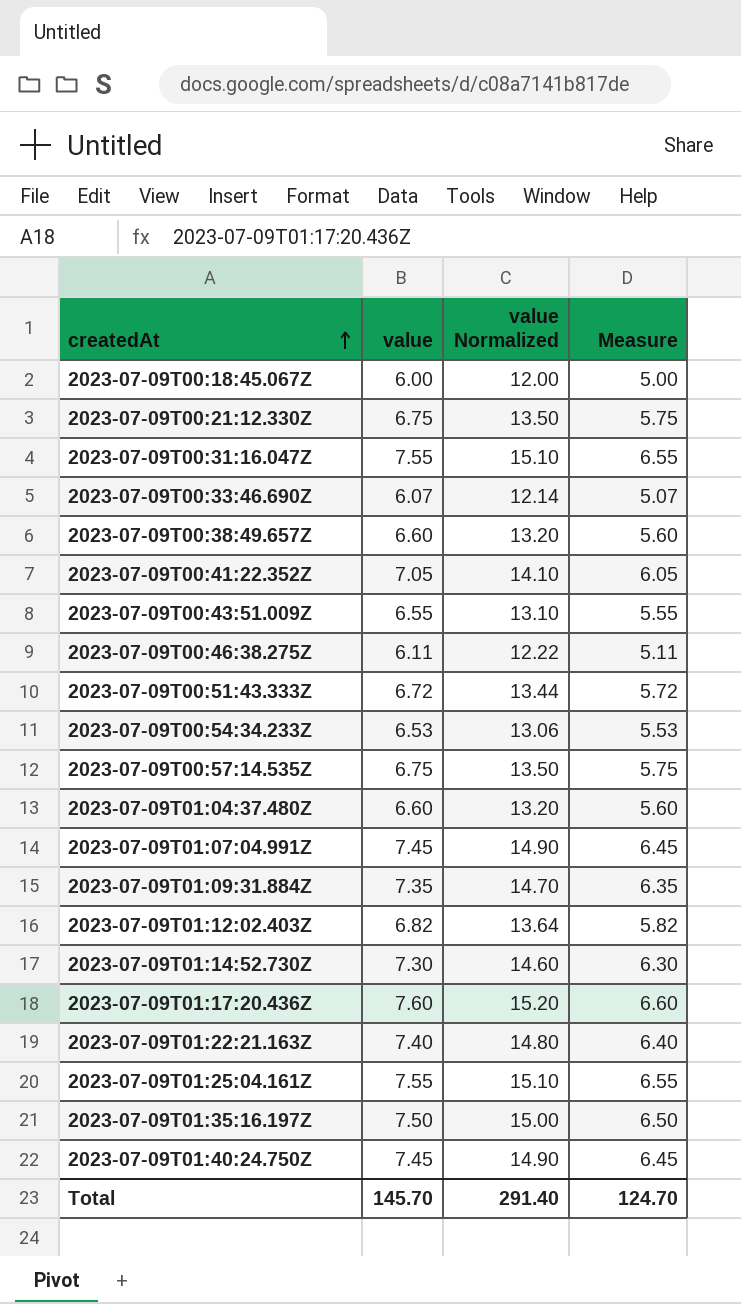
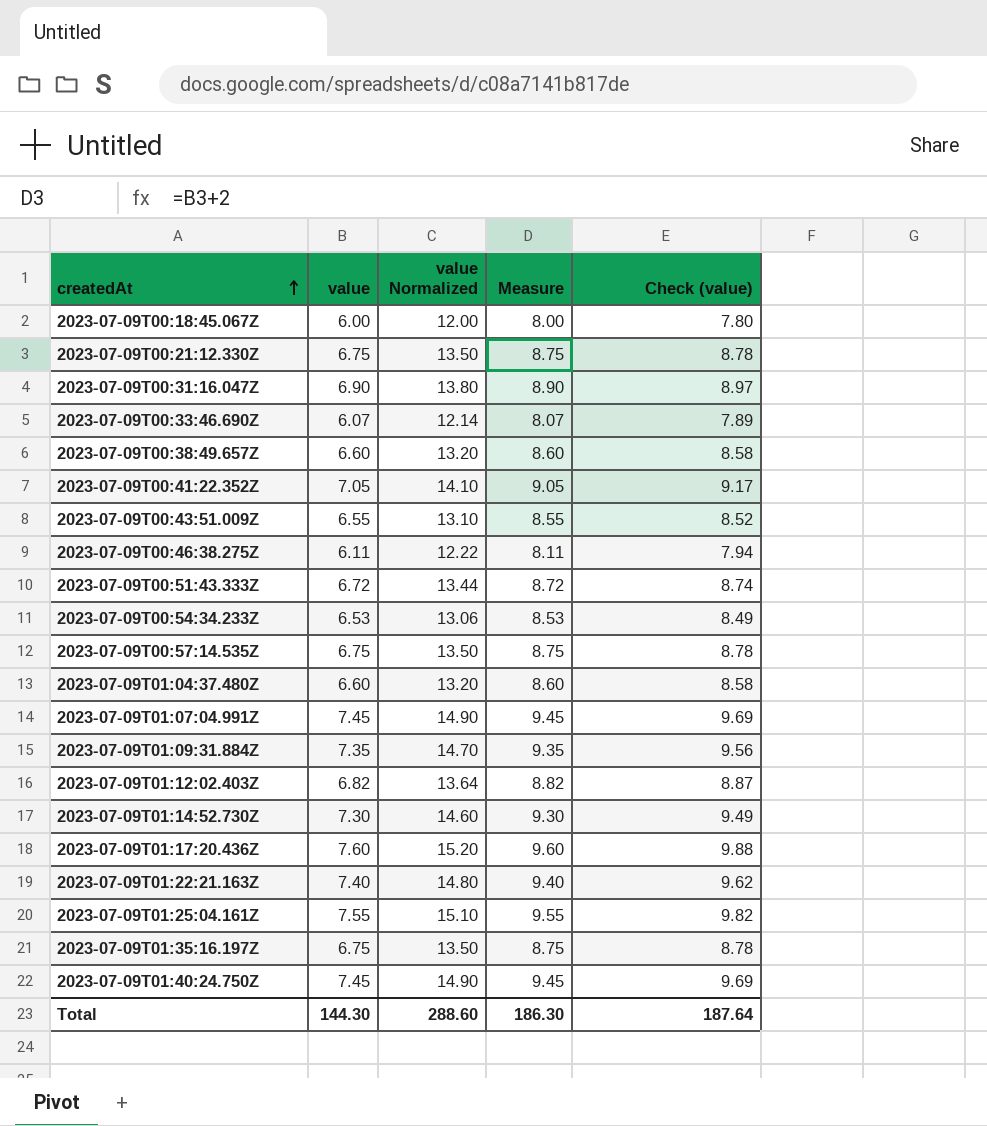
column Measure | formula: [value] - 1 -> [value] + 2
column Check (value) | formula: none -> [value] * 1.3
2023-07-09T00:31:16.047Z | value: 7.55 -> 6.90
2023-07-09T00:31:16.047Z | value Normalized: 15.10 -> 13.80
2023-07-09T01:35:16.197Z | value: 7.50 -> 6.75
2023-07-09T01:35:16.197Z | value Normalized: 15.00 -> 13.50
Total | value: 145.70 -> 144.30
Total | value Normalized: 291.40 -> 288.60
Total | Measure: 124.70 -> 186.30

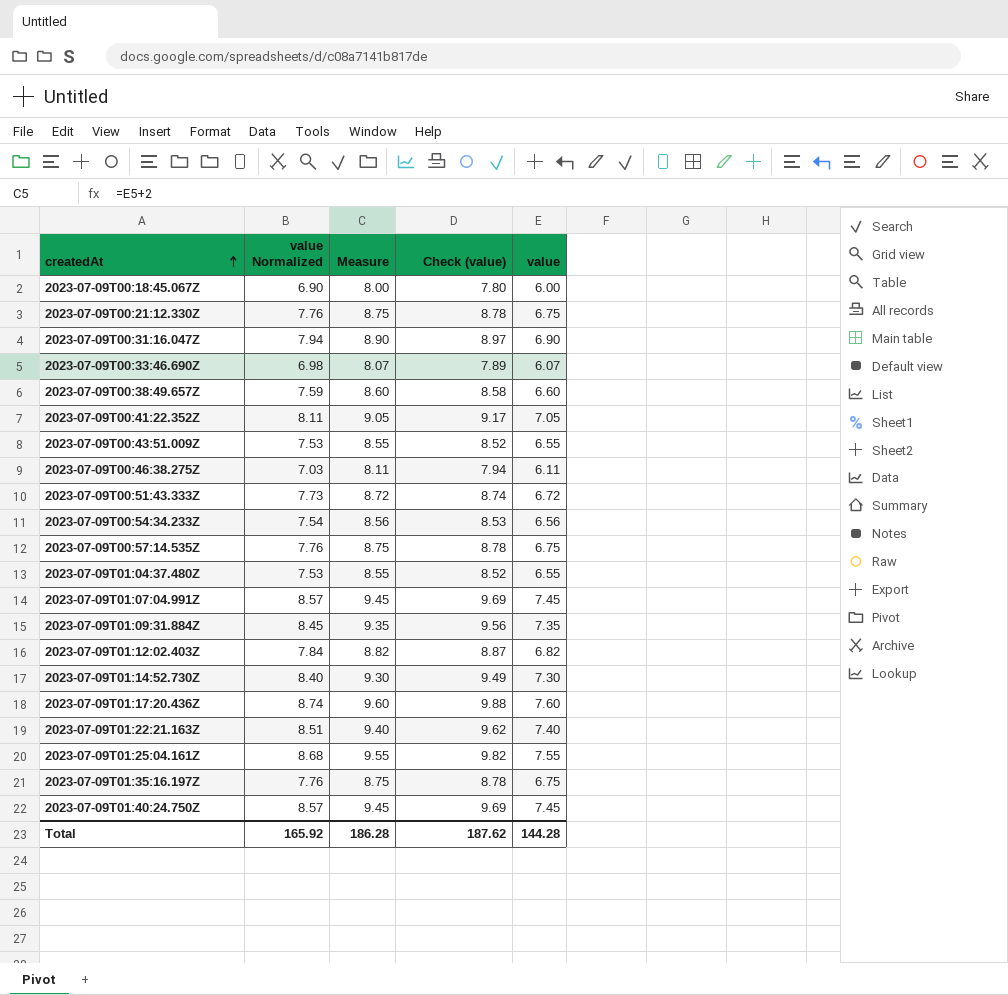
column value Normalized | formula: [value] * 2 -> [value] * 1.15
column value | position: 2 -> 5
2023-07-09T00:54:34.233Z | Measure: 8.53 -> 8.56
2023-07-09T00:54:34.233Z | Check (value): 8.49 -> 8.53
2023-07-09T00:54:34.233Z | value: 6.53 -> 6.56
2023-07-09T01:04:37.480Z | Measure: 8.60 -> 8.55
2023-07-09T01:04:37.480Z | Check (value): 8.58 -> 8.52
2023-07-09T01:04:37.480Z | value: 6.60 -> 6.55
Total | value Normalized: 288.60 -> 165.92
Total | Measure: 186.30 -> 186.28
Total | Check (value): 187.64 -> 187.62
Total | value: 144.30 -> 144.28

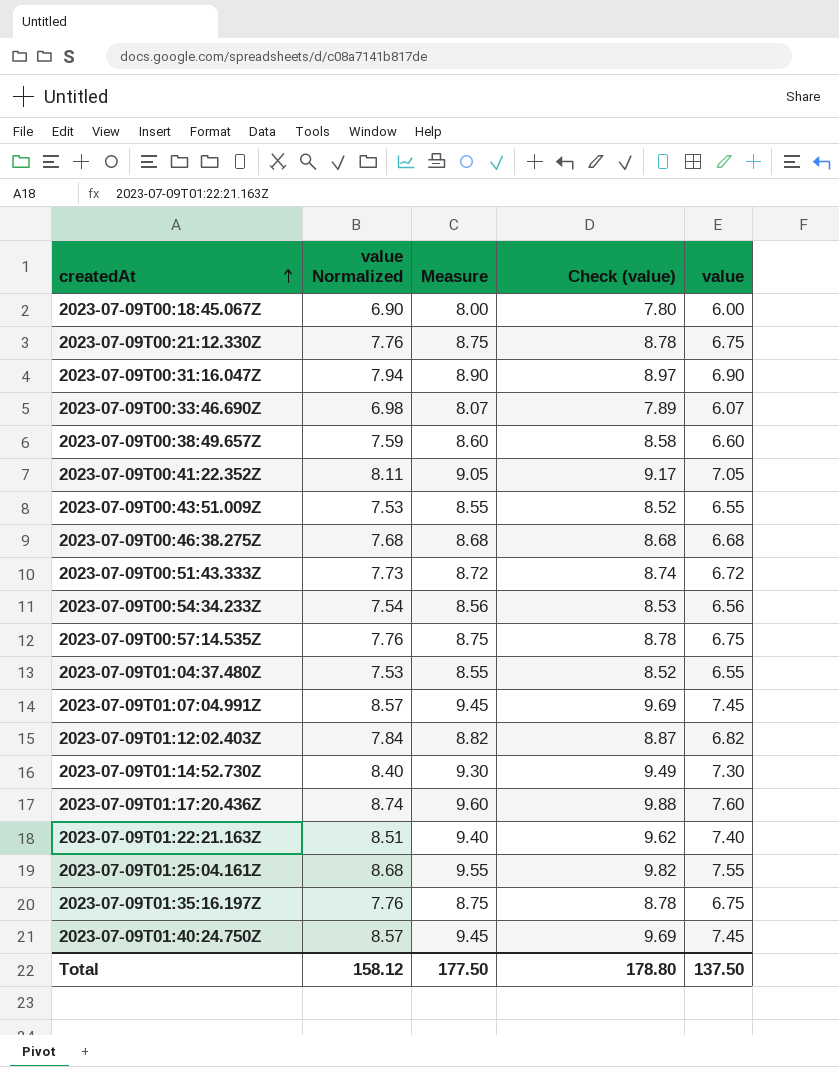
row 2023-07-09T01:09:31.884Z: 8.45 | 9.35 | 9.56 | 7.35 -> none
2023-07-09T00:46:38.275Z | value Normalized: 7.03 -> 7.68
2023-07-09T00:46:38.275Z | Measure: 8.11 -> 8.68
2023-07-09T00:46:38.275Z | Check (value): 7.94 -> 8.68
2023-07-09T00:46:38.275Z | value: 6.11 -> 6.68
Total | value Normalized: 165.92 -> 158.12
Total | Measure: 186.28 -> 177.50
Total | Check (value): 187.62 -> 178.80
Total | value: 144.28 -> 137.50

